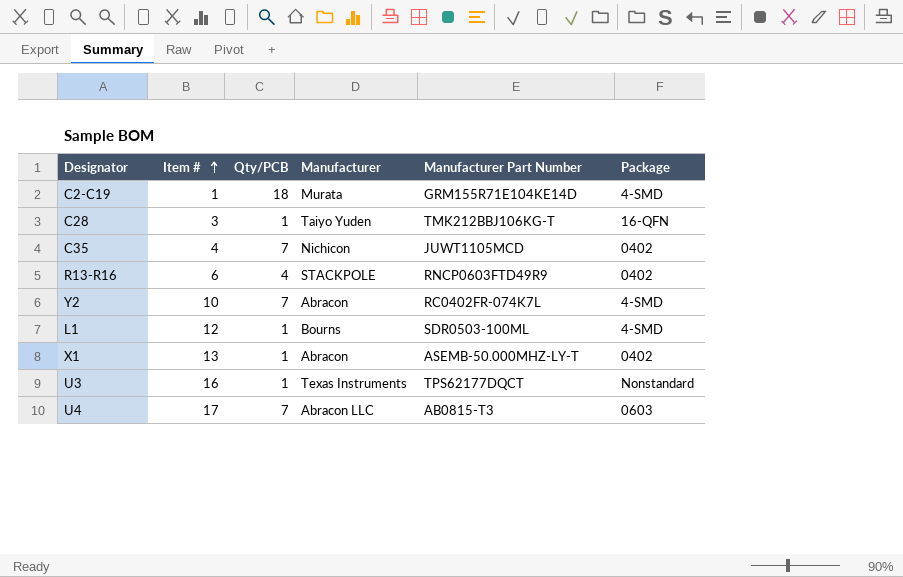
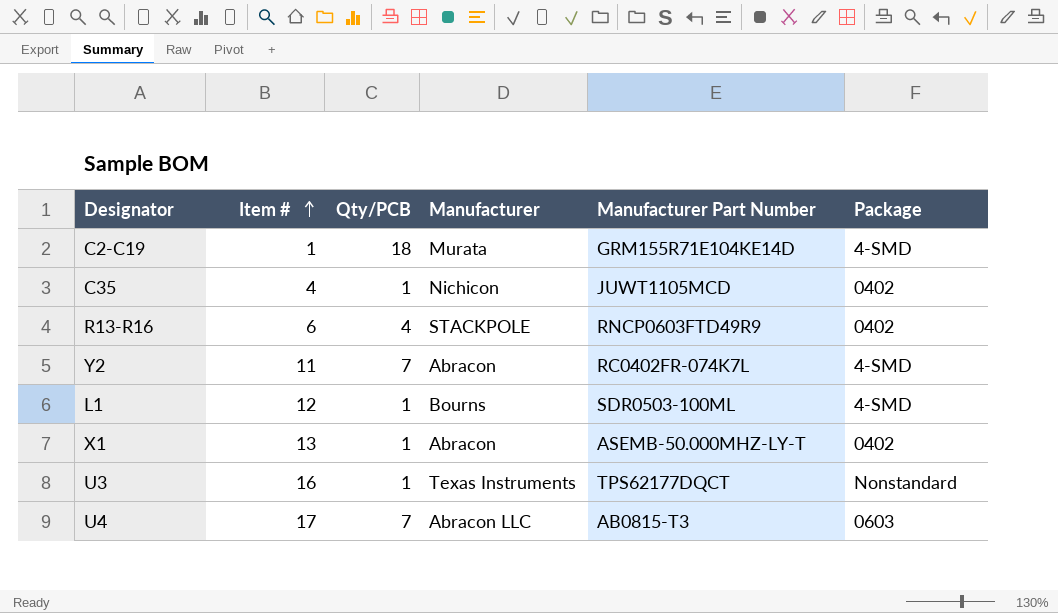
row C28: 3 | 1 | Taiyo Yuden | TMK212BBJ106KG-T | 16-QFN -> none
C35 | Qty/PCB: 7 -> 1
Y2 | Item #: 10 -> 11

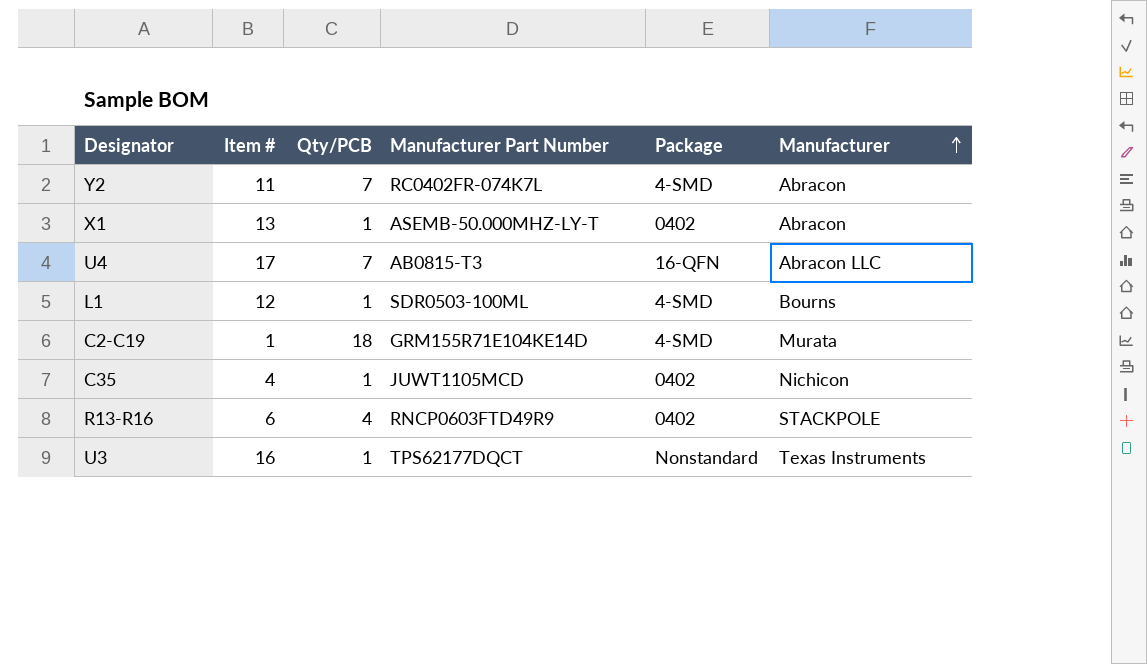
row order: Item # ascending -> Manufacturer ascending
column Manufacturer | position: 4 -> 6
U4 | Package: 0603 -> 16-QFN

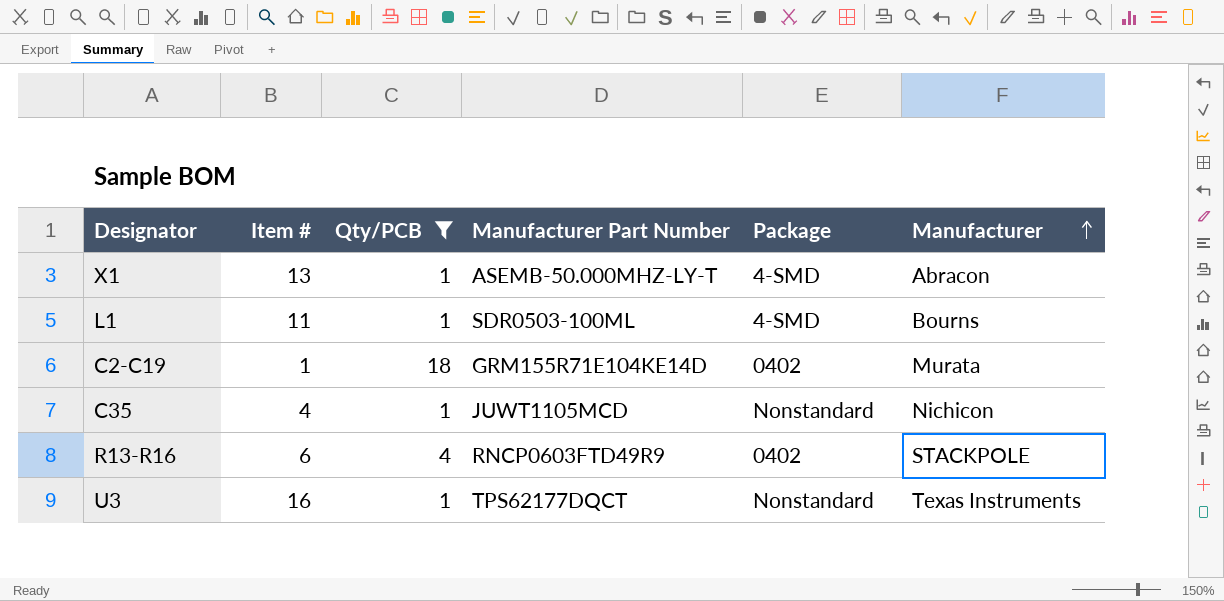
filter: none -> Qty/PCB != 7
X1 | Package: 0402 -> 4-SMD
L1 | Item #: 12 -> 11
C2-C19 | Package: 4-SMD -> 0402
C35 | Package: 0402 -> Nonstandard

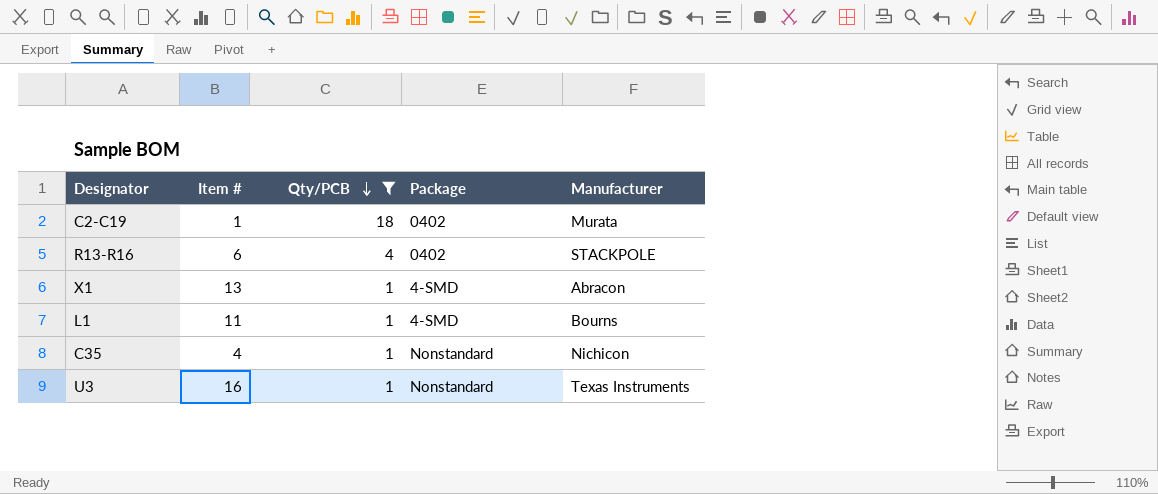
row order: Manufacturer ascending -> Qty/PCB descending
column Manufacturer Part Number | position: 4 -> none

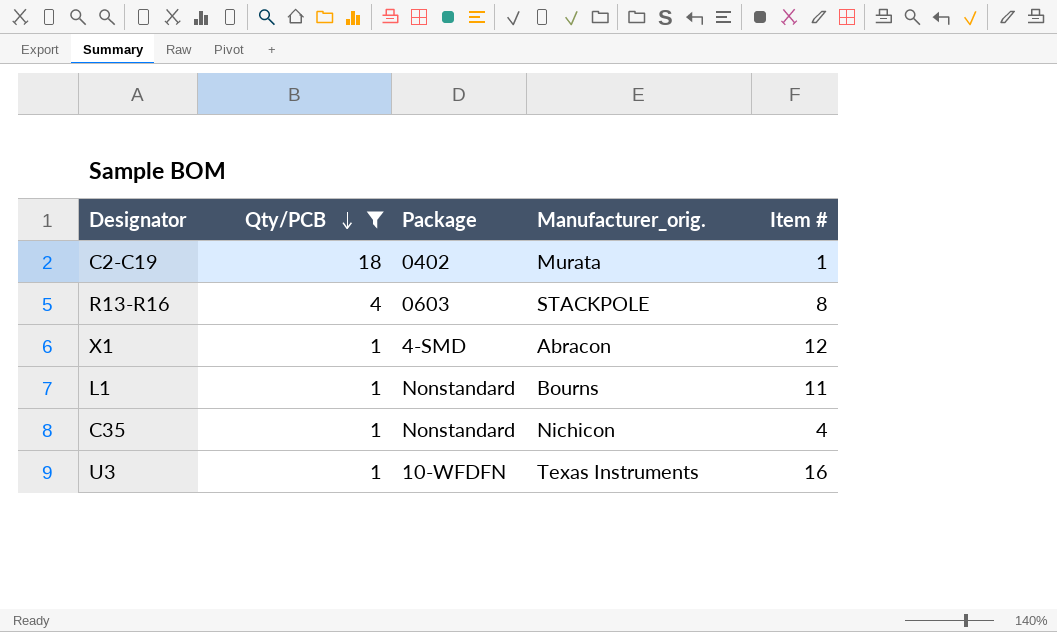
column name: Manufacturer -> Manufacturer_orig.
column Item # | position: 2 -> 5
R13-R16 | Package: 0402 -> 0603
R13-R16 | Item #: 6 -> 8
X1 | Item #: 13 -> 12
L1 | Package: 4-SMD -> Nonstandard
U3 | Package: Nonstandard -> 10-WFDFN

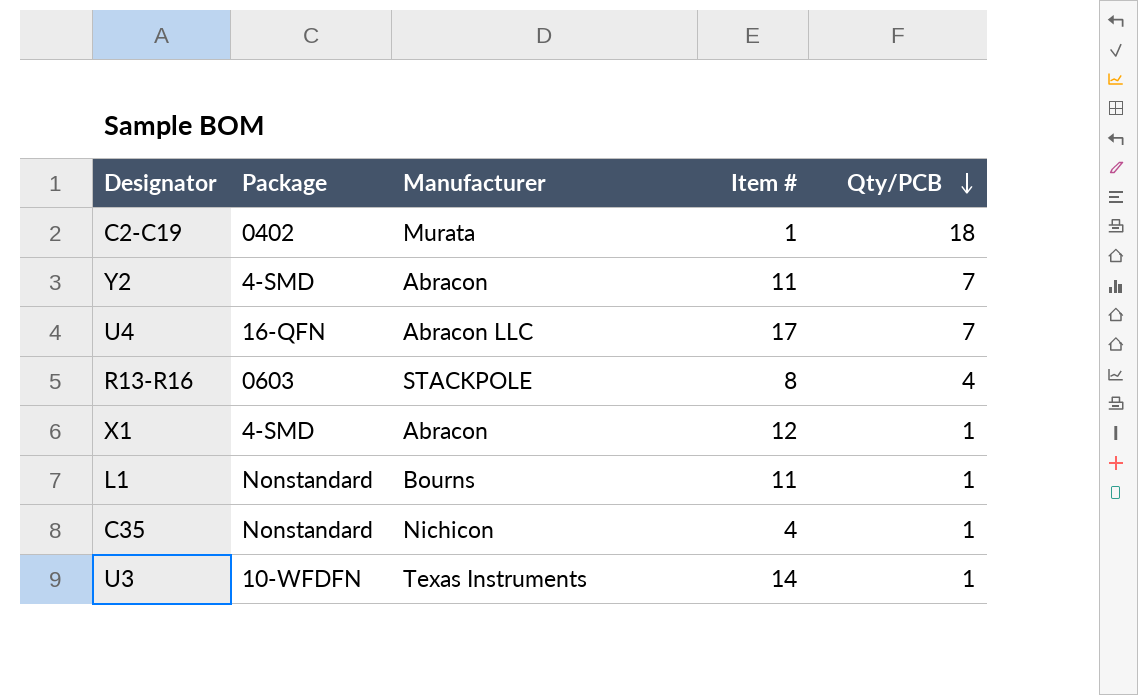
filter: Qty/PCB != 7 -> none
column name: Manufacturer_orig. -> Manufacturer
column Qty/PCB | position: 2 -> 5
U3 | Item #: 16 -> 14

